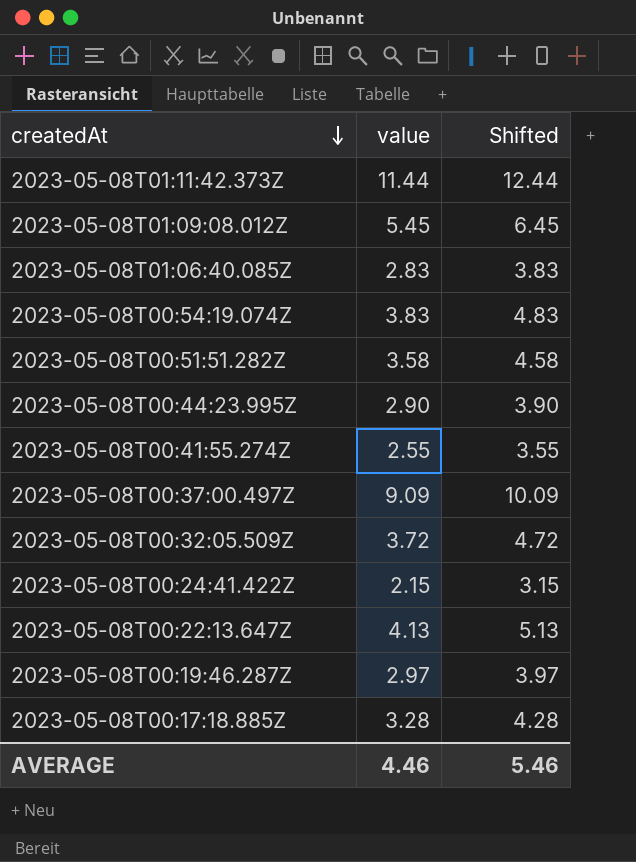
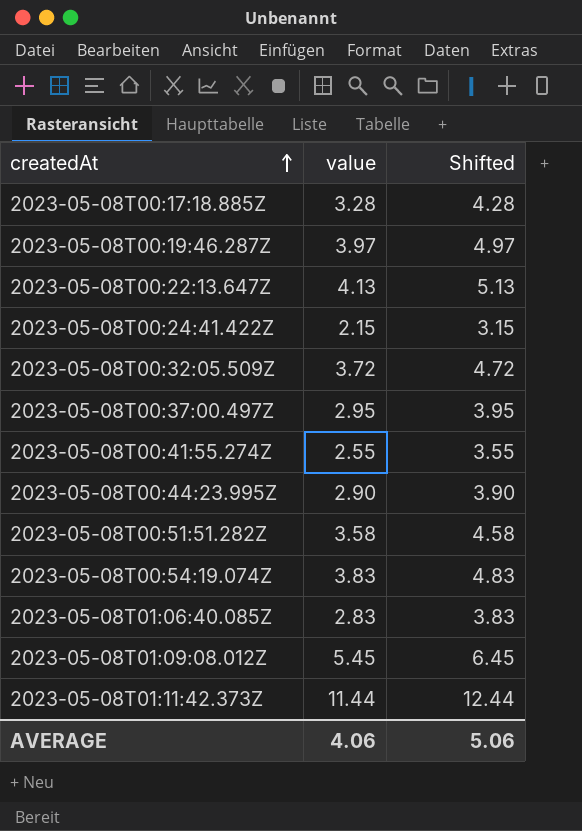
row order: createdAt descending -> createdAt ascending
2023-05-08T00:19:46.287Z | value: 2.97 -> 3.97
2023-05-08T00:19:46.287Z | Shifted: 3.97 -> 4.97
2023-05-08T00:37:00.497Z | value: 9.09 -> 2.95
2023-05-08T00:37:00.497Z | Shifted: 10.09 -> 3.95
AVERAGE | value: 4.46 -> 4.06
AVERAGE | Shifted: 5.46 -> 5.06

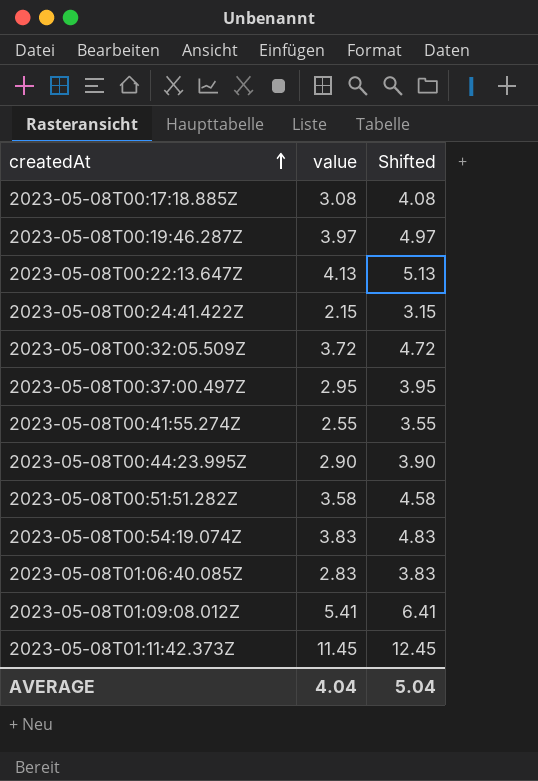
2023-05-08T00:17:18.885Z | value: 3.28 -> 3.08
2023-05-08T00:17:18.885Z | Shifted: 4.28 -> 4.08
2023-05-08T01:09:08.012Z | value: 5.45 -> 5.41
2023-05-08T01:09:08.012Z | Shifted: 6.45 -> 6.41
2023-05-08T01:11:42.373Z | value: 11.44 -> 11.45
2023-05-08T01:11:42.373Z | Shifted: 12.44 -> 12.45
AVERAGE | value: 4.06 -> 4.04
AVERAGE | Shifted: 5.06 -> 5.04

